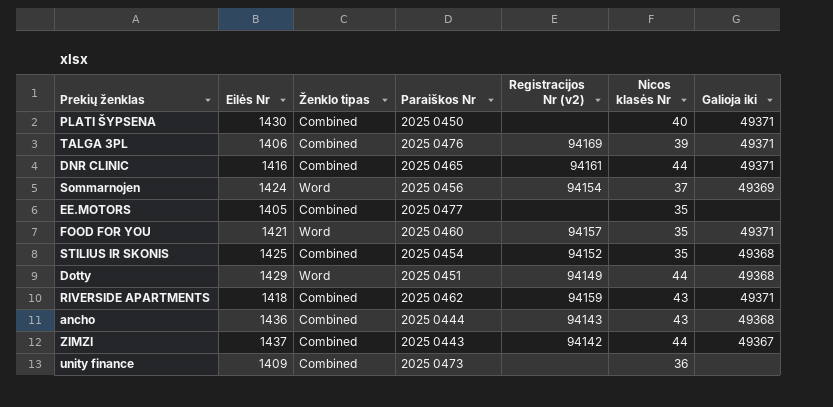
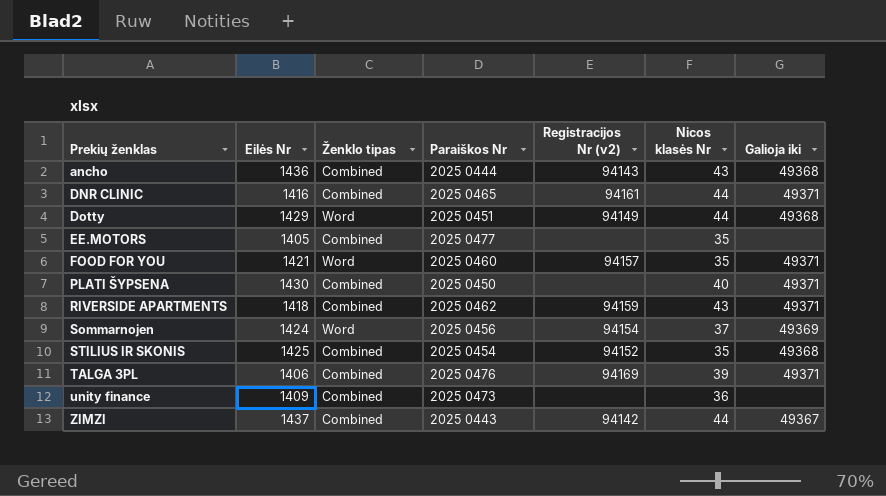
row order: none -> Prekių ženklas ascending

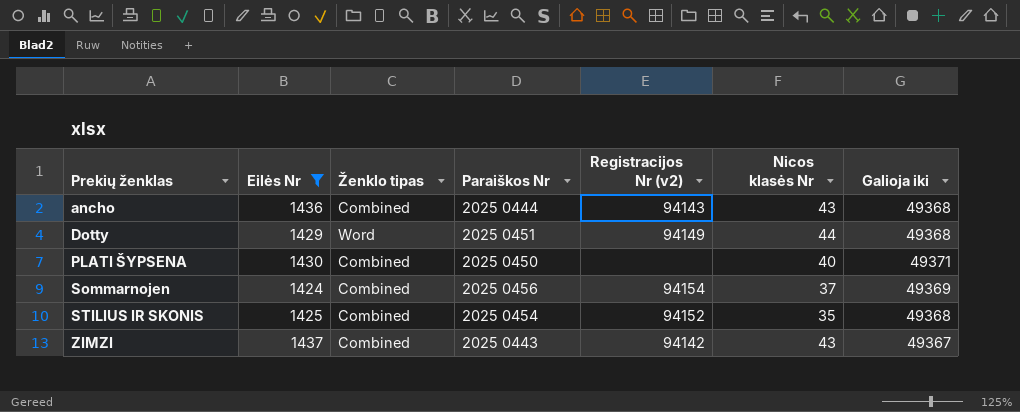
filter: none -> Eilės Nr >= 1424
Sommarnojen | Ženklo tipas: Word -> Combined
ZIMZI | Nicos klasės Nr: 44 -> 43

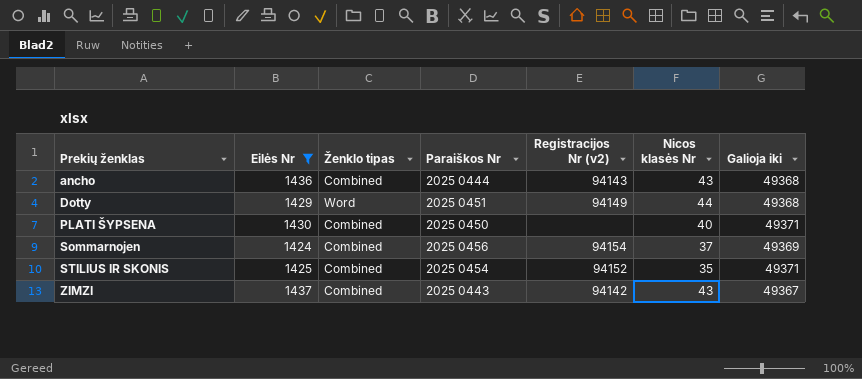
STILIUS IR SKONIS | Galioja iki: 49368 -> 49371

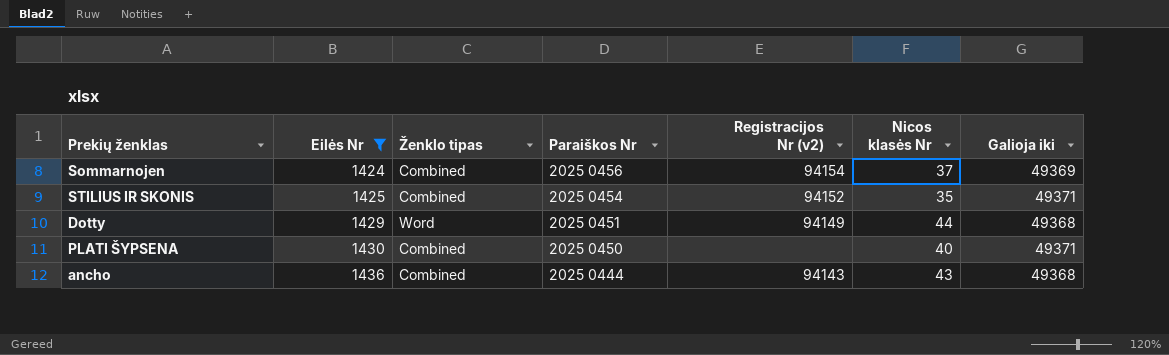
row order: Prekių ženklas ascending -> Eilės Nr ascending
row ZIMZI: 1437 | Combined | 2025 0443 | 94142 | 43 | 49367 -> none

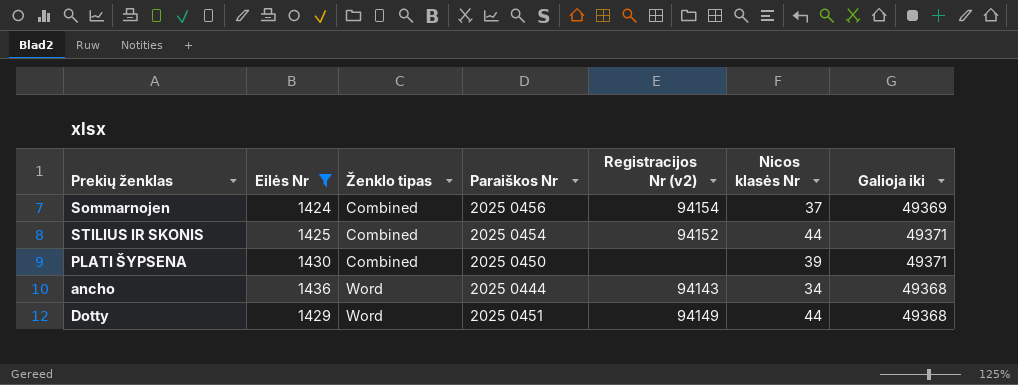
row order: Eilės Nr ascending -> Ženklo tipas ascending
STILIUS IR SKONIS | Nicos klasės Nr: 35 -> 44
PLATI ŠYPSENA | Nicos klasės Nr: 40 -> 39
ancho | Ženklo tipas: Combined -> Word
ancho | Nicos klasės Nr: 43 -> 34

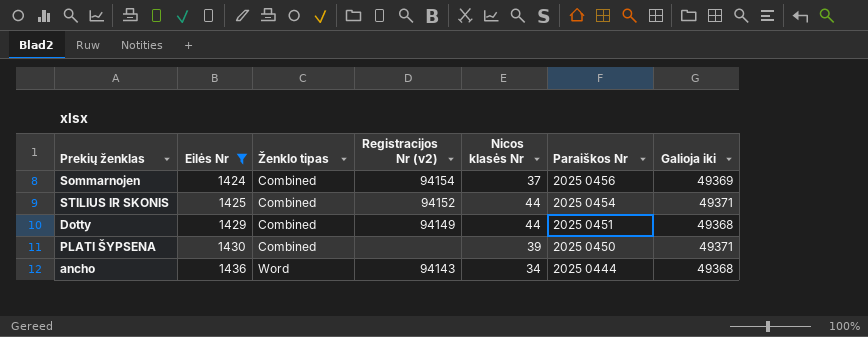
row order: Ženklo tipas ascending -> Eilės Nr ascending
column Paraiškos Nr | position: 4 -> 6
Dotty | Ženklo tipas: Word -> Combined

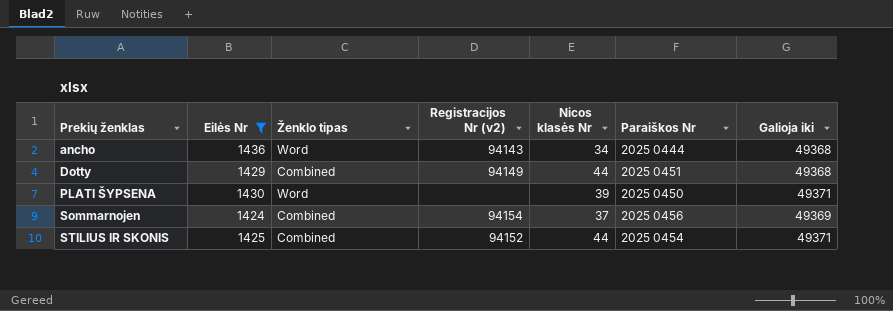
row order: Eilės Nr ascending -> Prekių ženklas ascending
PLATI ŠYPSENA | Ženklo tipas: Combined -> Word

